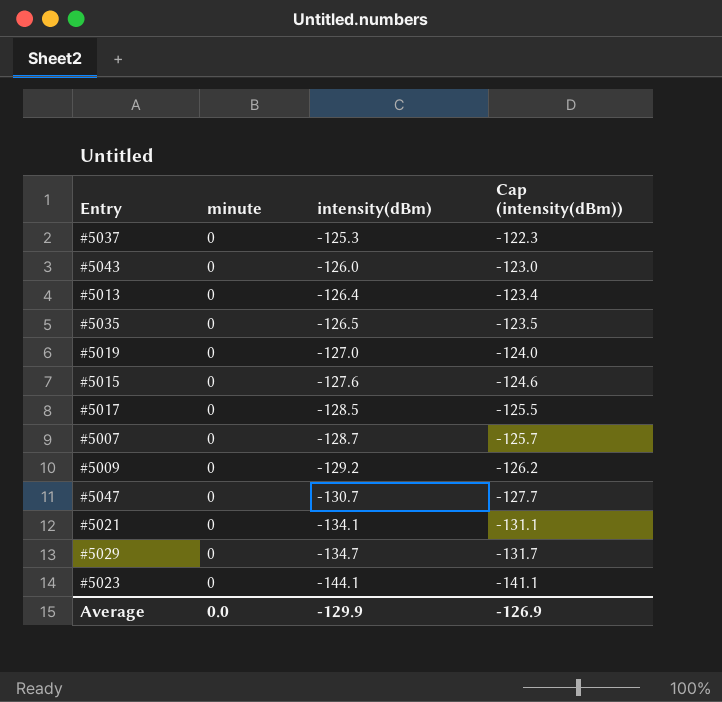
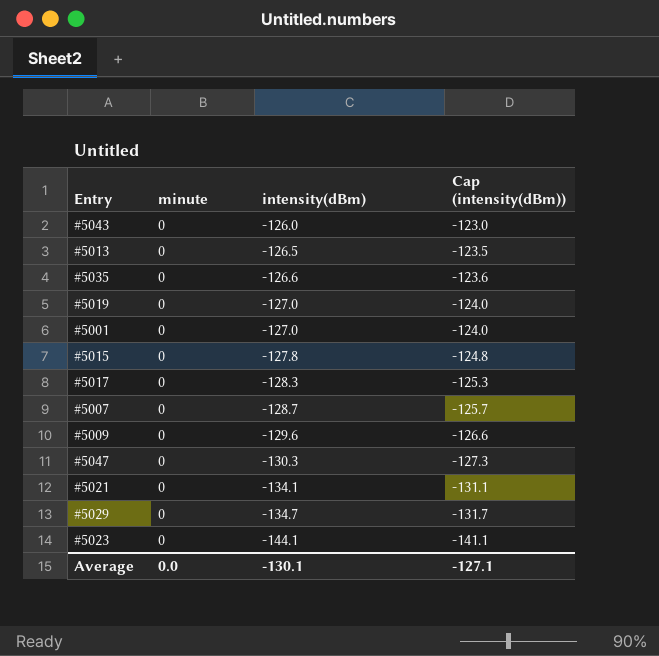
row #5037: 0 | -125.3 | -122.3 -> none
#5013 | intensity(dBm): -126.4 -> -126.5
#5013 | Cap (intensity(dBm)): -123.4 -> -123.5
#5035 | intensity(dBm): -126.5 -> -126.6
#5035 | Cap (intensity(dBm)): -123.5 -> -123.6
row #5001: none -> 0 | -127.0 | -124.0
#5015 | intensity(dBm): -127.6 -> -127.8
#5015 | Cap (intensity(dBm)): -124.6 -> -124.8
#5017 | intensity(dBm): -128.5 -> -128.3
#5017 | Cap (intensity(dBm)): -125.5 -> -125.3
#5009 | intensity(dBm): -129.2 -> -129.6
#5009 | Cap (intensity(dBm)): -126.2 -> -126.6
#5047 | intensity(dBm): -130.7 -> -130.3
#5047 | Cap (intensity(dBm)): -127.7 -> -127.3
Average | intensity(dBm): -129.9 -> -130.1
Average | Cap (intensity(dBm)): -126.9 -> -127.1

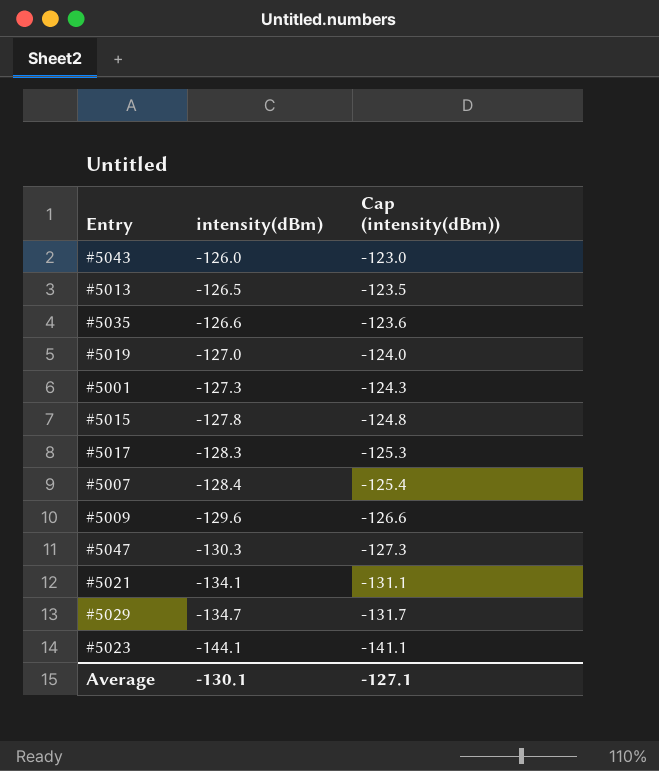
column minute | position: 2 -> none
#5001 | intensity(dBm): -127.0 -> -127.3
#5001 | Cap (intensity(dBm)): -124.0 -> -124.3
#5007 | intensity(dBm): -128.7 -> -128.4
#5007 | Cap (intensity(dBm)): -125.7 -> -125.4

